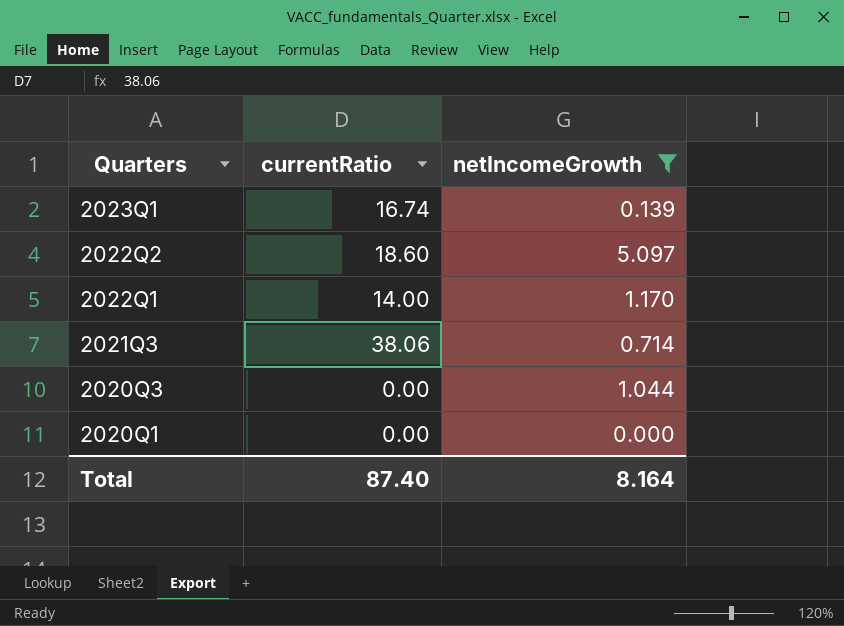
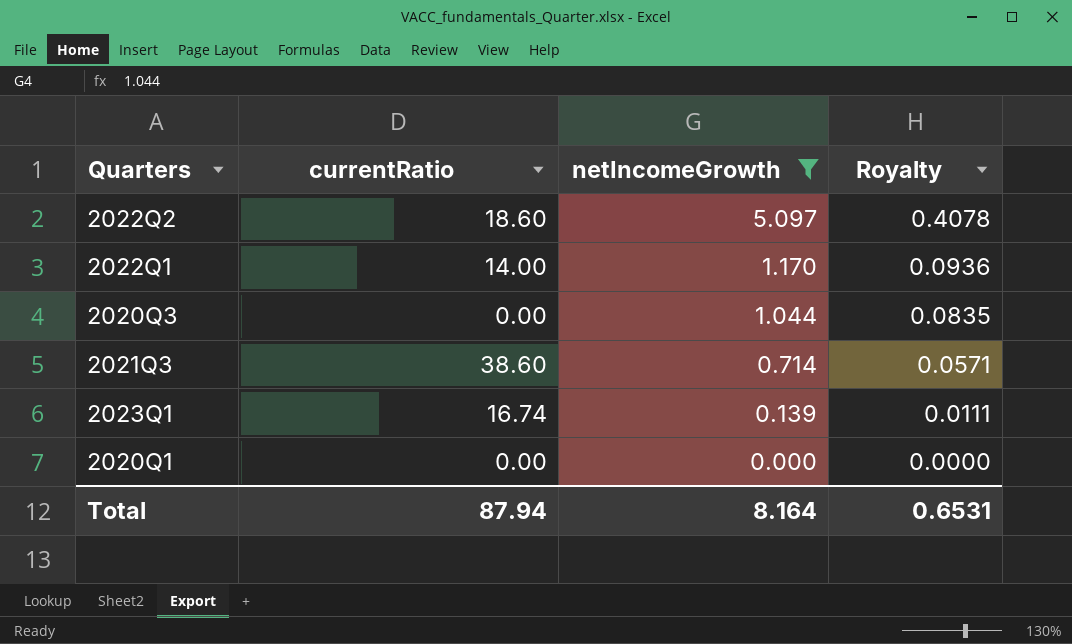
row order: Quarters descending -> netIncomeGrowth descending
column Royalty | formula: none -> [netIncomeGrowth] * 0.08
2021Q3 | currentRatio: 38.06 -> 38.60
Total | currentRatio: 87.40 -> 87.94

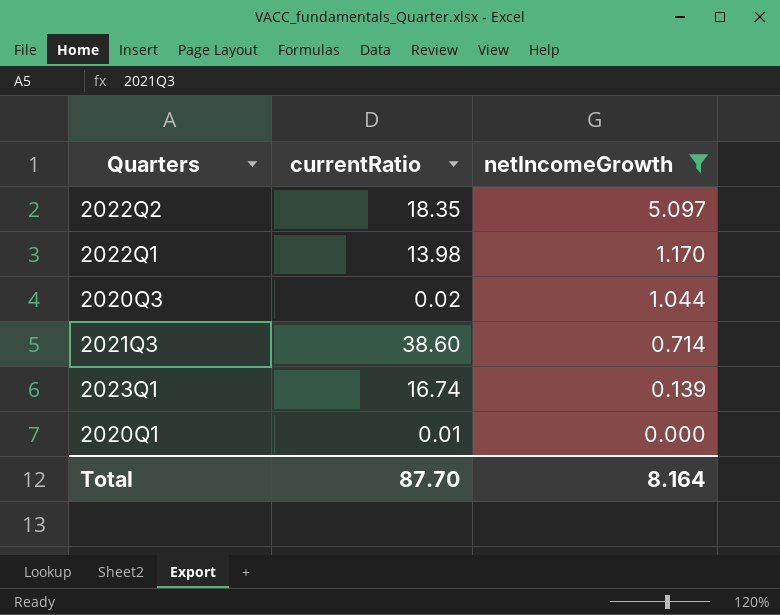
column Royalty | formula: [netIncomeGrowth] * 0.08 -> none
2022Q2 | currentRatio: 18.60 -> 18.35
2022Q1 | currentRatio: 14.00 -> 13.98
2020Q3 | currentRatio: 0.00 -> 0.02
2020Q1 | currentRatio: 0.00 -> 0.01
Total | currentRatio: 87.94 -> 87.70

